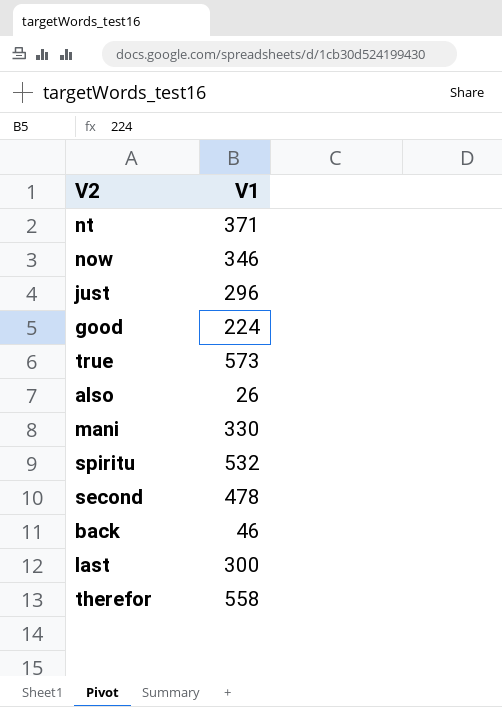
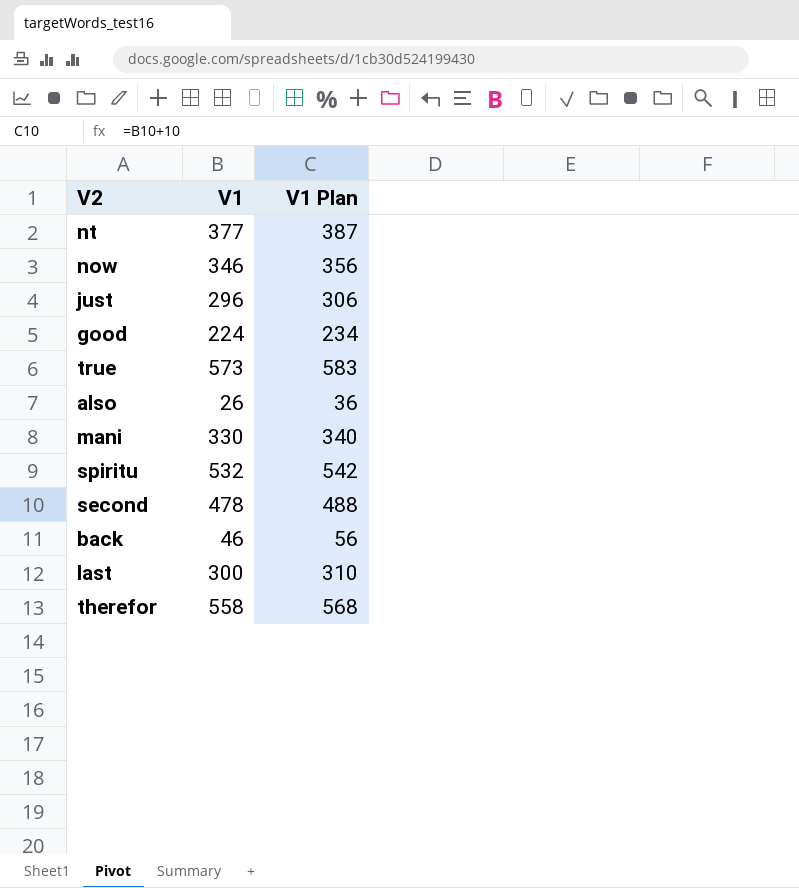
column V1 Plan | formula: none -> [V1] + 10
nt | V1: 371 -> 377

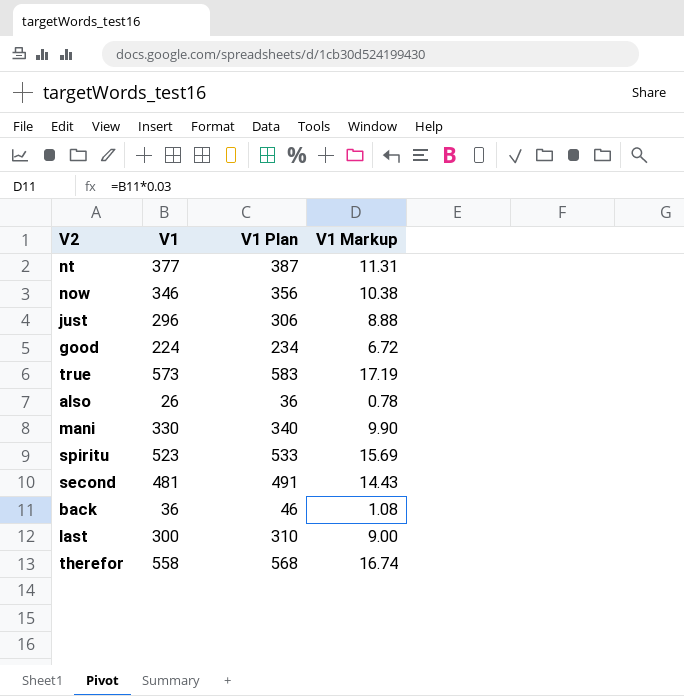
column V1 Markup | formula: none -> [V1] * 0.03
spiritu | V1: 532 -> 523
spiritu | V1 Plan: 542 -> 533
second | V1: 478 -> 481
second | V1 Plan: 488 -> 491
back | V1: 46 -> 36
back | V1 Plan: 56 -> 46

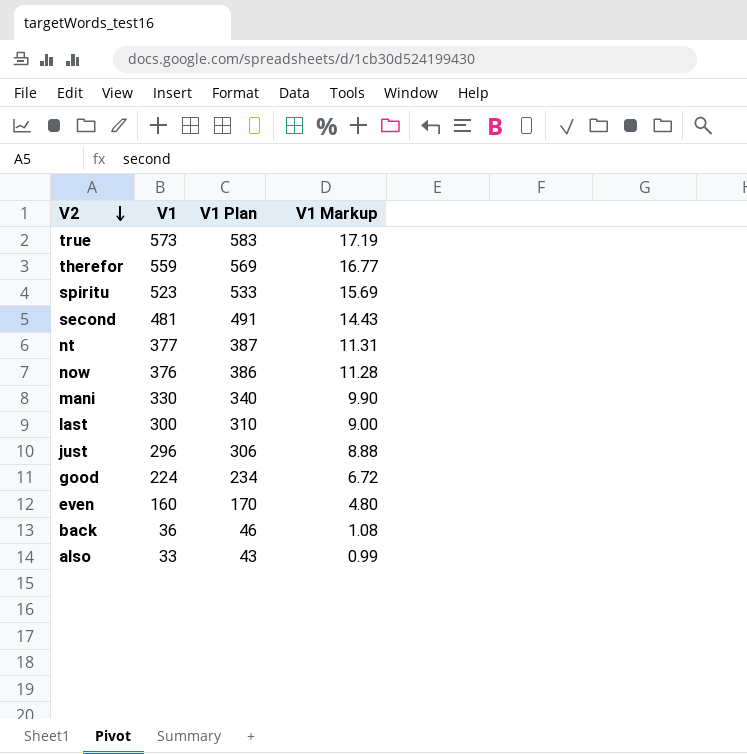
row order: none -> V2 descending
therefor | V1: 558 -> 559
therefor | V1 Plan: 568 -> 569
therefor | V1 Markup: 16.74 -> 16.77
now | V1: 346 -> 376
now | V1 Plan: 356 -> 386
now | V1 Markup: 10.38 -> 11.28
row even: none -> 160 | 170 | 4.80
also | V1: 26 -> 33
also | V1 Plan: 36 -> 43
also | V1 Markup: 0.78 -> 0.99

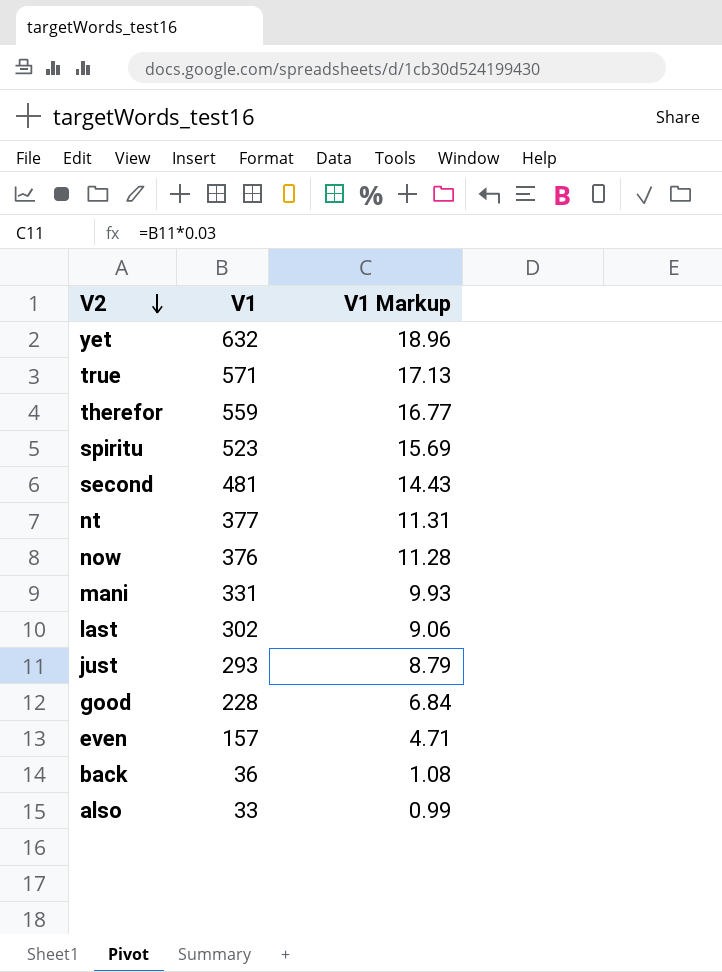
column V1 Plan | formula: [V1] + 10 -> none
row yet: none -> 632 | 18.96
true | V1: 573 -> 571
true | V1 Markup: 17.19 -> 17.13
mani | V1: 330 -> 331
mani | V1 Markup: 9.90 -> 9.93
last | V1: 300 -> 302
last | V1 Markup: 9.00 -> 9.06
just | V1: 296 -> 293
just | V1 Markup: 8.88 -> 8.79
good | V1: 224 -> 228
good | V1 Markup: 6.72 -> 6.84
even | V1: 160 -> 157
even | V1 Markup: 4.80 -> 4.71

